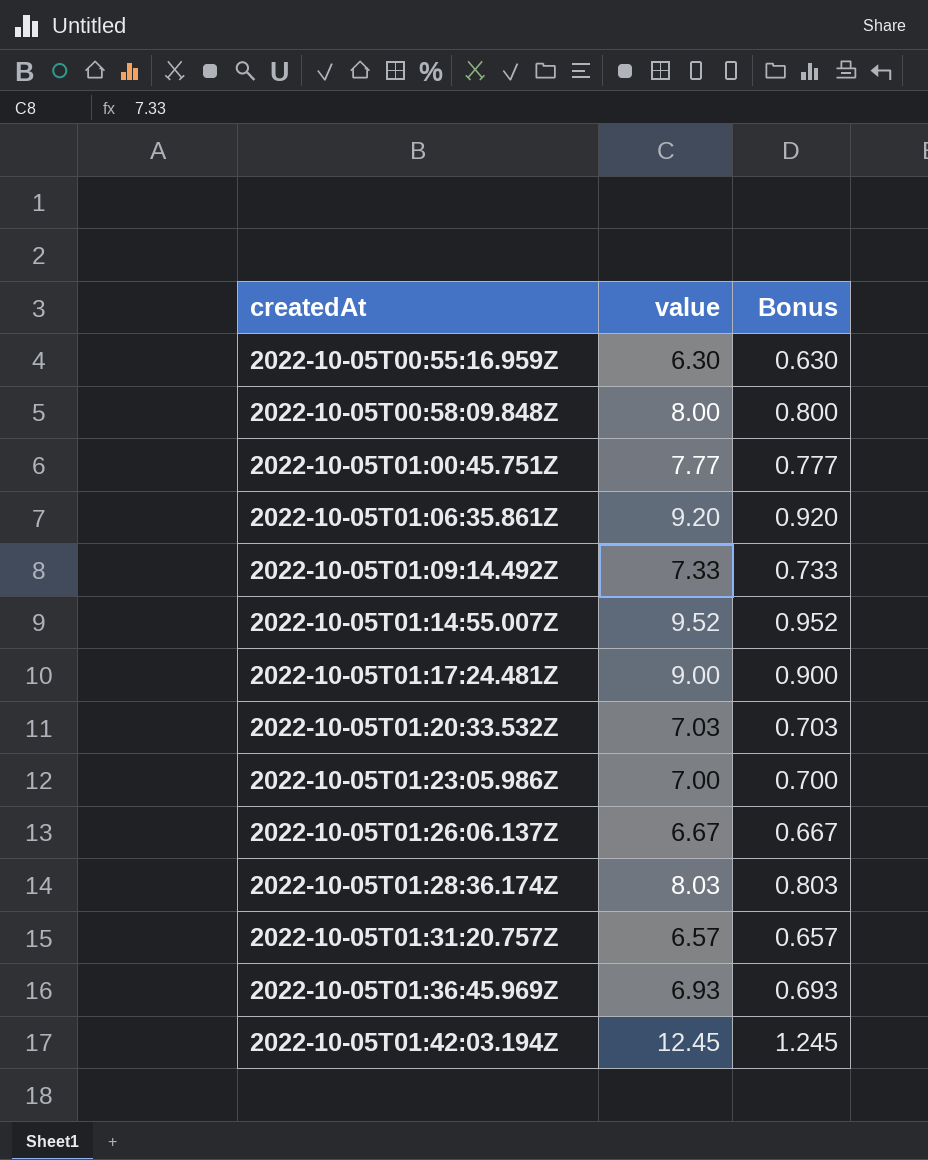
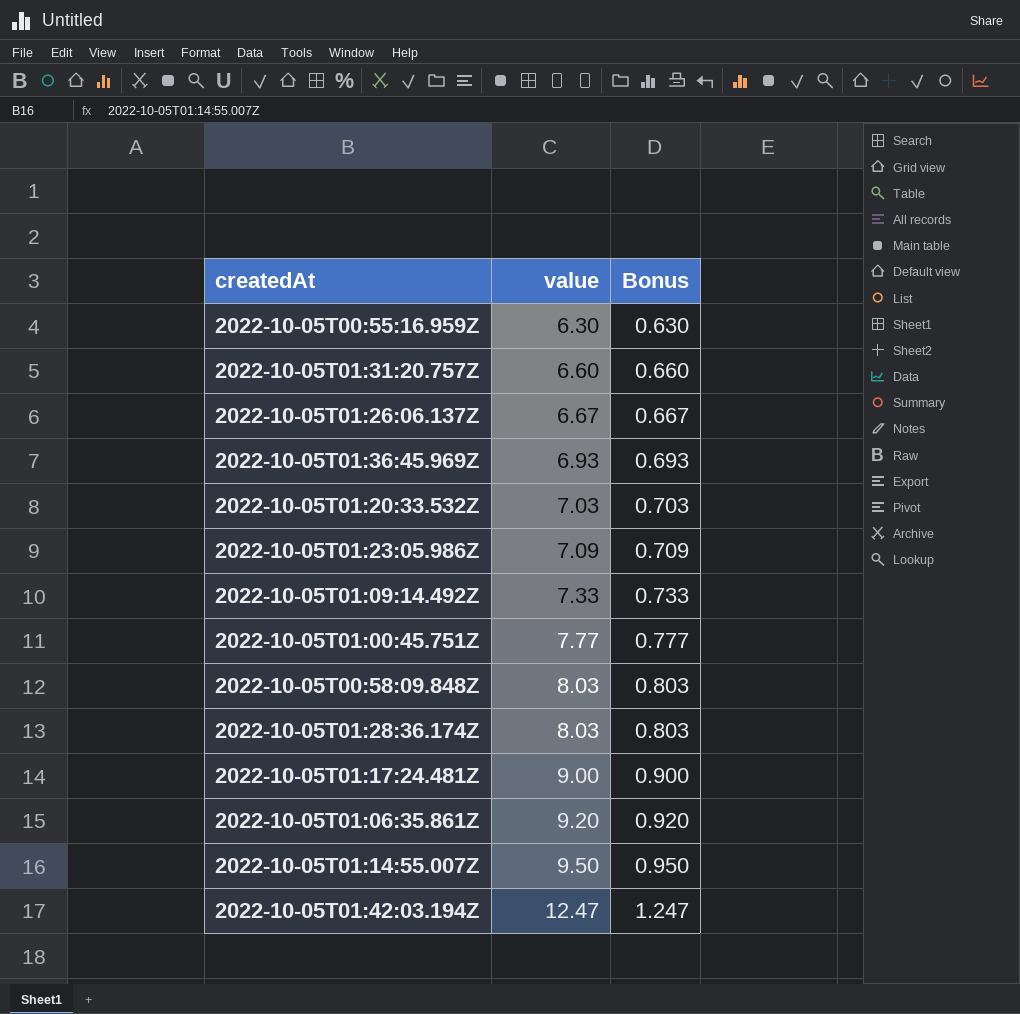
row order: createdAt ascending -> value ascending
2022-10-05T01:31:20.757Z | value: 6.57 -> 6.60
2022-10-05T01:31:20.757Z | Bonus: 0.657 -> 0.660
2022-10-05T01:23:05.986Z | value: 7.00 -> 7.09
2022-10-05T01:23:05.986Z | Bonus: 0.700 -> 0.709
2022-10-05T00:58:09.848Z | value: 8.00 -> 8.03
2022-10-05T00:58:09.848Z | Bonus: 0.800 -> 0.803
2022-10-05T01:14:55.007Z | value: 9.52 -> 9.50
2022-10-05T01:14:55.007Z | Bonus: 0.952 -> 0.950
2022-10-05T01:42:03.194Z | value: 12.45 -> 12.47
2022-10-05T01:42:03.194Z | Bonus: 1.245 -> 1.247

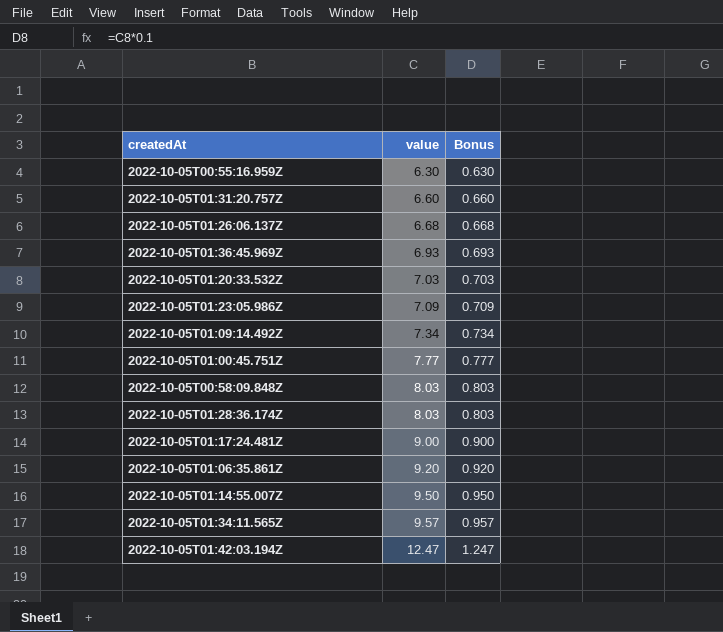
2022-10-05T01:26:06.137Z | value: 6.67 -> 6.68
2022-10-05T01:26:06.137Z | Bonus: 0.667 -> 0.668
2022-10-05T01:09:14.492Z | value: 7.33 -> 7.34
2022-10-05T01:09:14.492Z | Bonus: 0.733 -> 0.734
row 2022-10-05T01:34:11.565Z: none -> 9.57 | 0.957

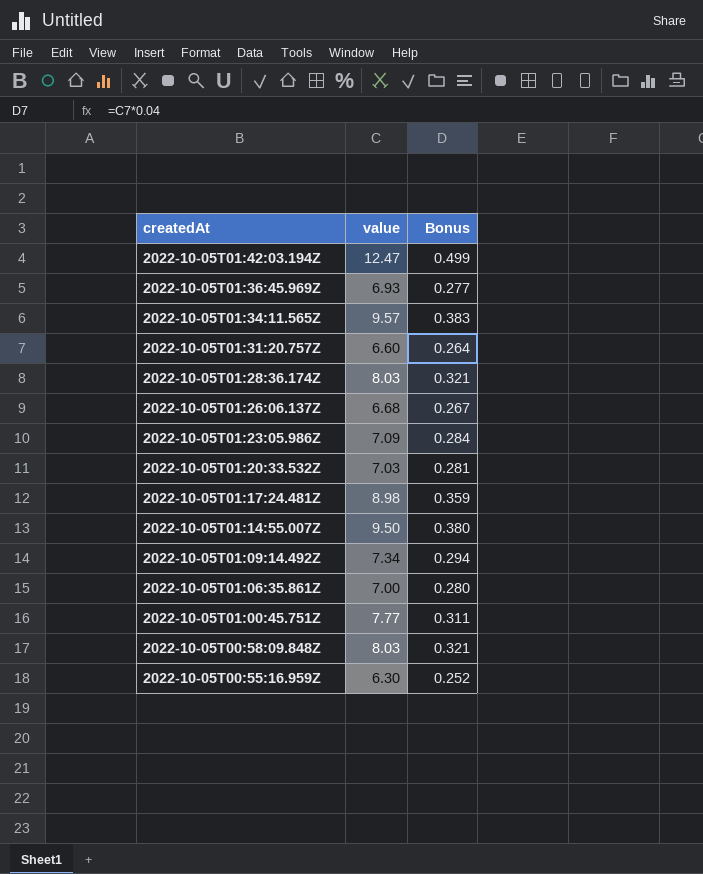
row order: value ascending -> createdAt descending
column Bonus | formula: [value] * 0.1 -> [value] * 0.04
2022-10-05T01:17:24.481Z | value: 9.00 -> 8.98
2022-10-05T01:06:35.861Z | value: 9.20 -> 7.00

